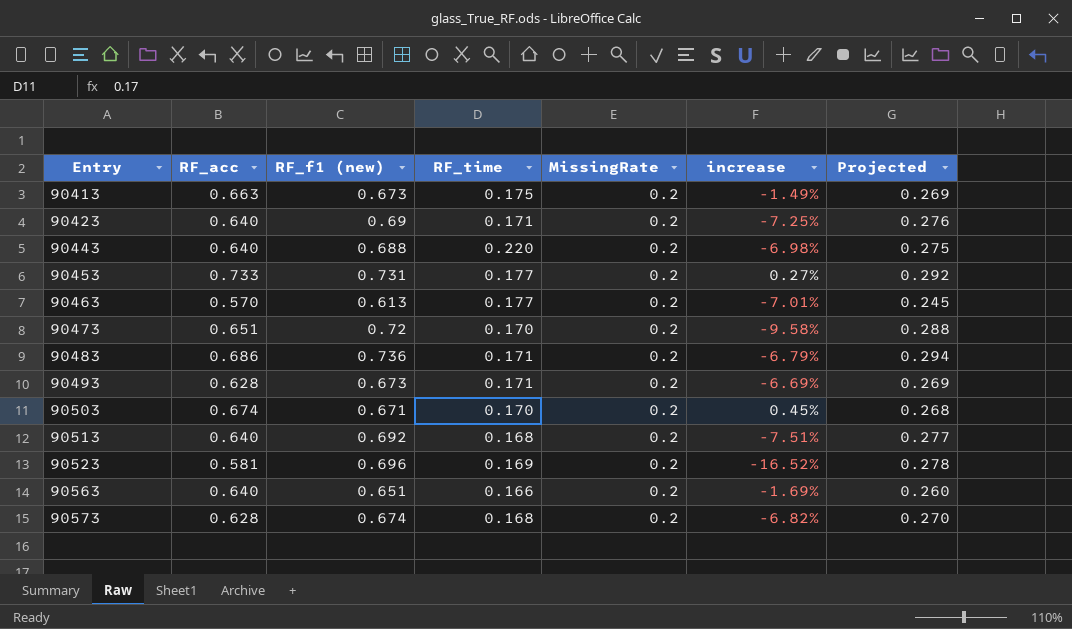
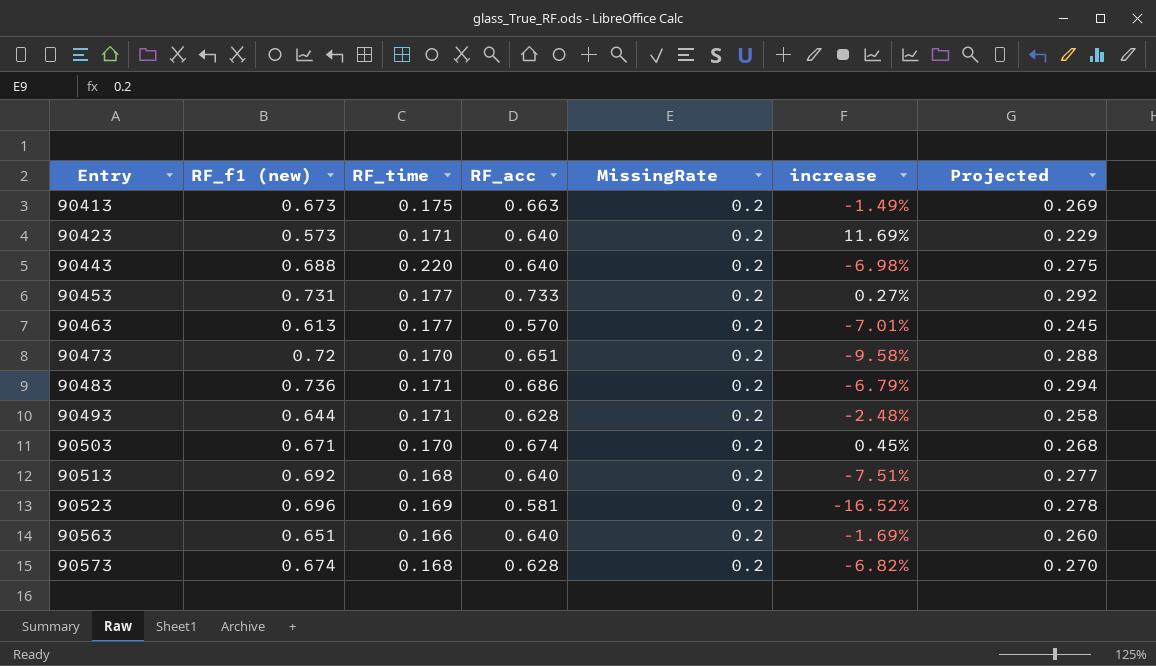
column RF_acc | position: 2 -> 4
90423 | RF_f1 (new): 0.69 -> 0.573
90423 | increase: -7.25% -> 11.69%
90423 | Projected: 0.276 -> 0.229
90493 | RF_f1 (new): 0.673 -> 0.644
90493 | increase: -6.69% -> -2.48%
90493 | Projected: 0.269 -> 0.258

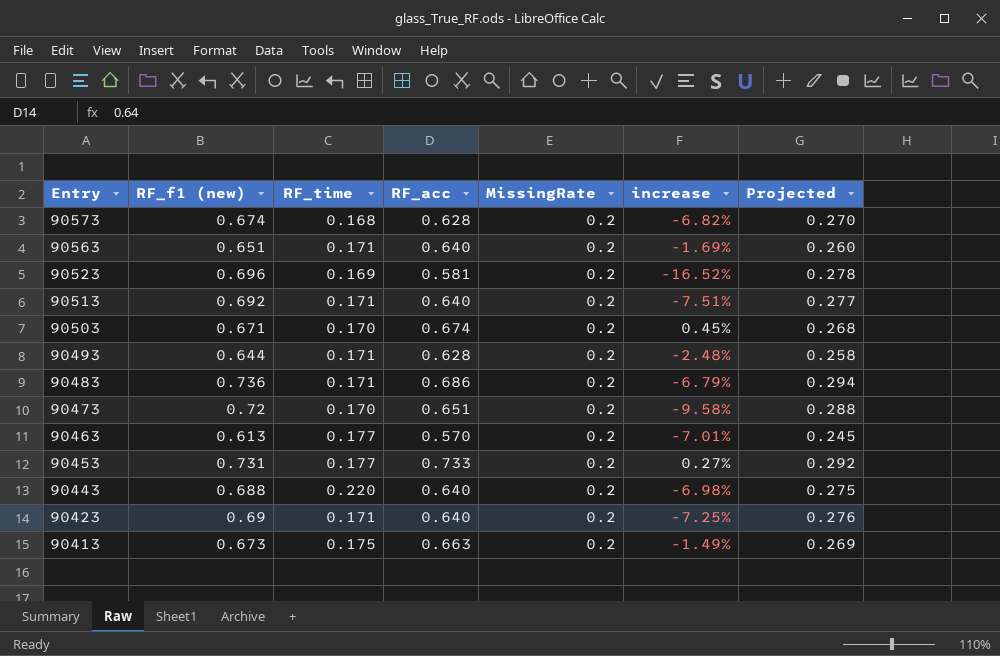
row order: Entry ascending -> Entry descending
90563 | RF_time: 0.166 -> 0.171
90513 | RF_time: 0.168 -> 0.171
90423 | RF_f1 (new): 0.573 -> 0.69
90423 | increase: 11.69% -> -7.25%
90423 | Projected: 0.229 -> 0.276

